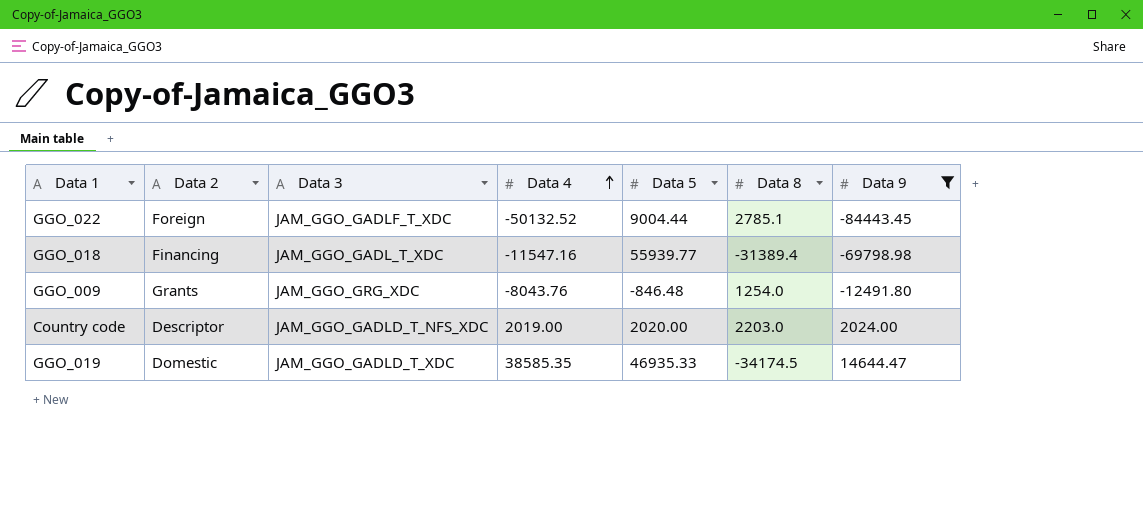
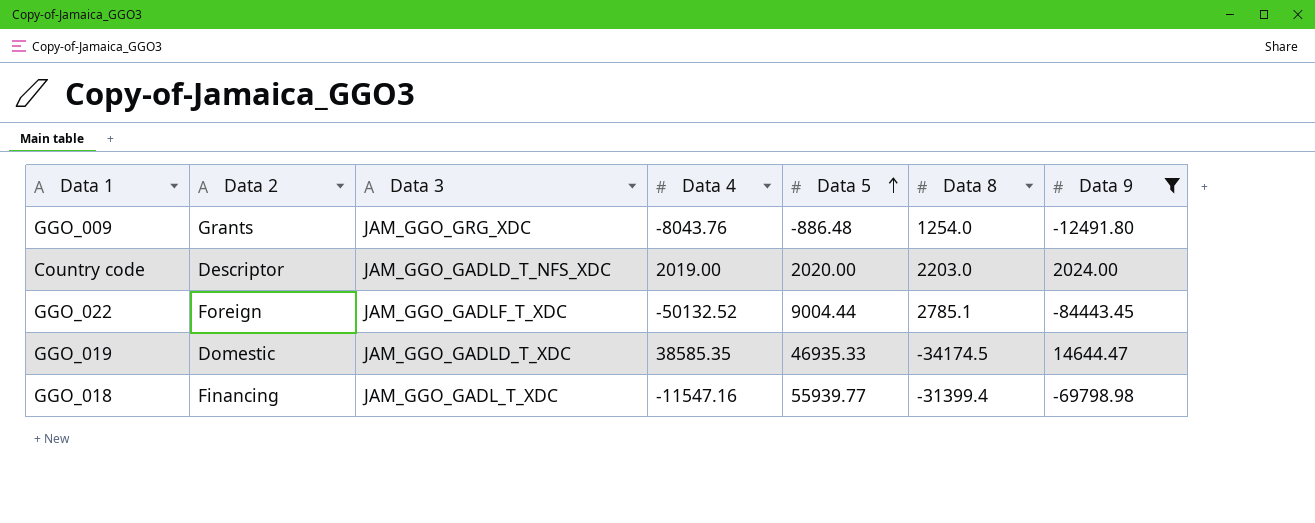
row order: Data 4 ascending -> Data 5 ascending
GGO_009 | Data 5: -846.48 -> -886.48
GGO_018 | Data 8: -31389.4 -> -31399.4

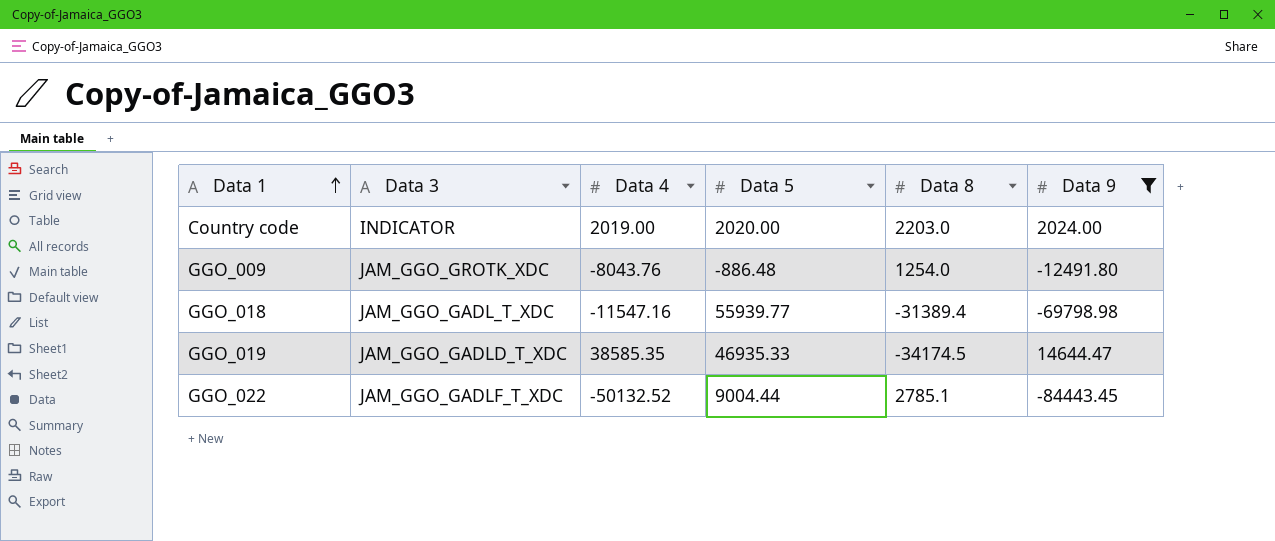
row order: Data 5 ascending -> Data 1 ascending
column Data 2 | position: 2 -> none
Country code | Data 3: JAM_GGO_GADLD_T_NFS_XDC -> INDICATOR
GGO_009 | Data 3: JAM_GGO_GRG_XDC -> JAM_GGO_GROTK_XDC
GGO_018 | Data 8: -31399.4 -> -31389.4

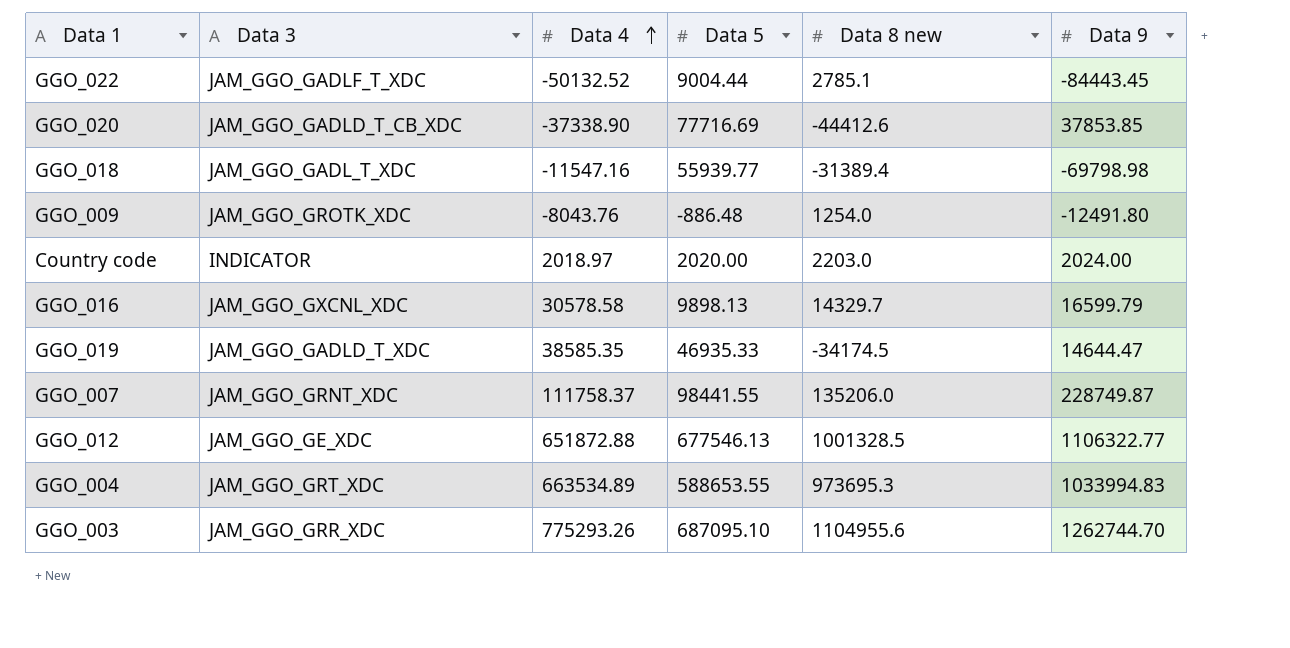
filter: Data 9 <= 14644.47 -> none
row order: Data 1 ascending -> Data 4 ascending
column name: Data 8 -> Data 8 new
Country code | Data 4: 2019.00 -> 2018.97

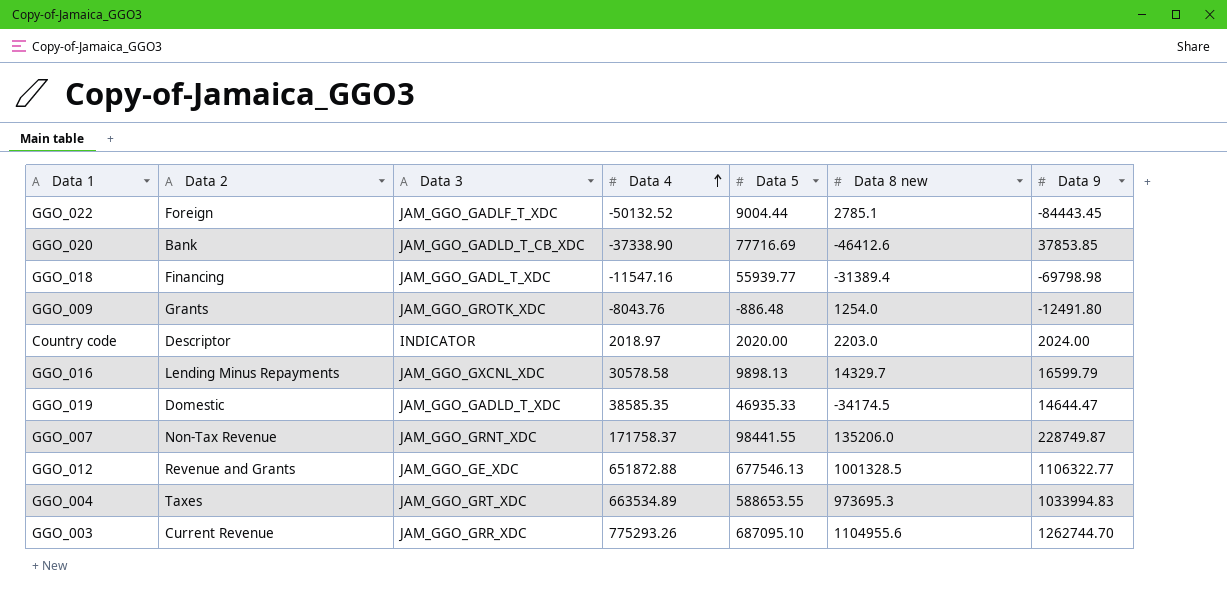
column Data 2 | position: none -> 2
GGO_020 | Data 8 new: -44412.6 -> -46412.6
GGO_007 | Data 4: 111758.37 -> 171758.37

